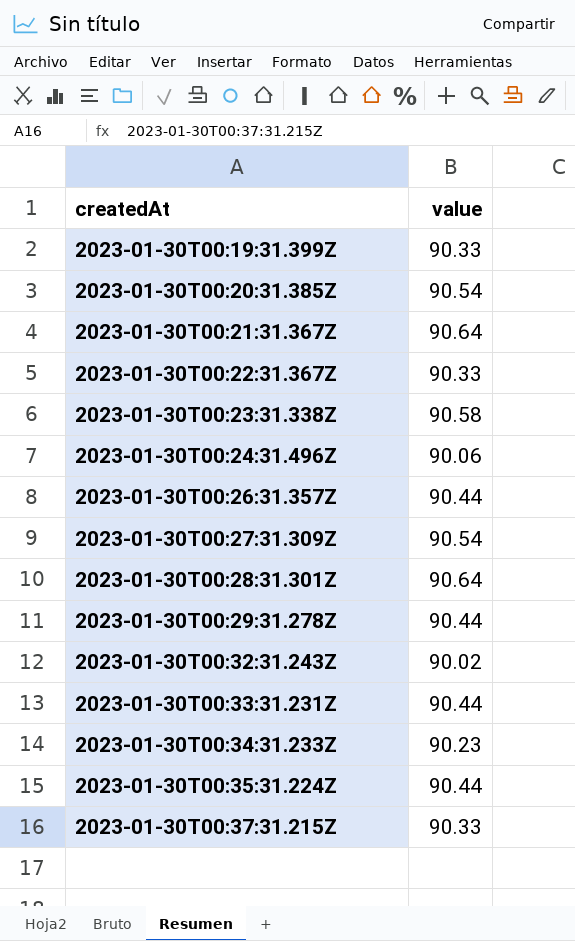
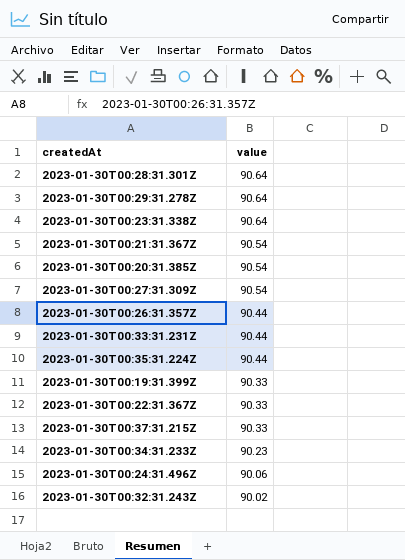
row order: createdAt ascending -> value descending
2023-01-30T00:29:31.278Z | value: 90.44 -> 90.64
2023-01-30T00:23:31.338Z | value: 90.58 -> 90.64
2023-01-30T00:21:31.367Z | value: 90.64 -> 90.54

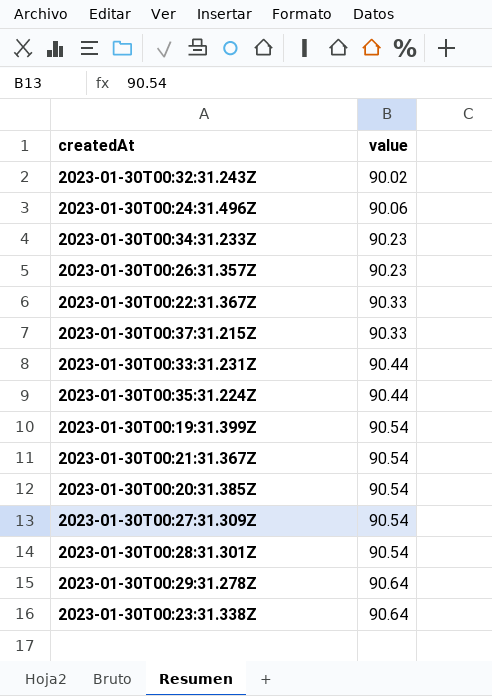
row order: value descending -> value ascending
2023-01-30T00:26:31.357Z | value: 90.44 -> 90.23
2023-01-30T00:19:31.399Z | value: 90.33 -> 90.54
2023-01-30T00:28:31.301Z | value: 90.64 -> 90.54

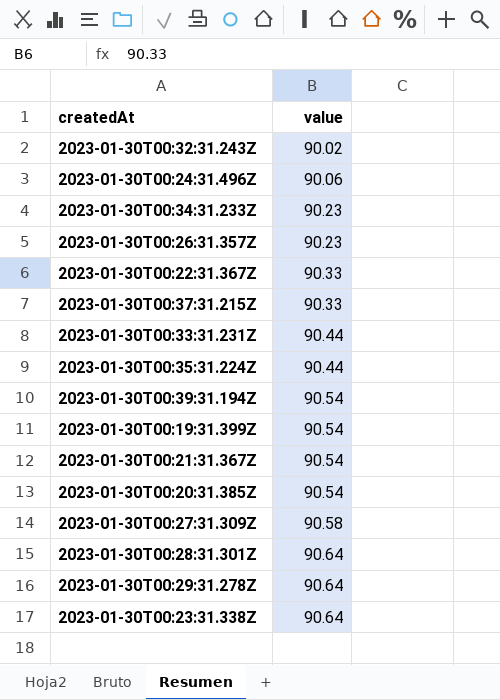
row 2023-01-30T00:39:31.194Z: none -> 90.54
2023-01-30T00:27:31.309Z | value: 90.54 -> 90.58
2023-01-30T00:28:31.301Z | value: 90.54 -> 90.64

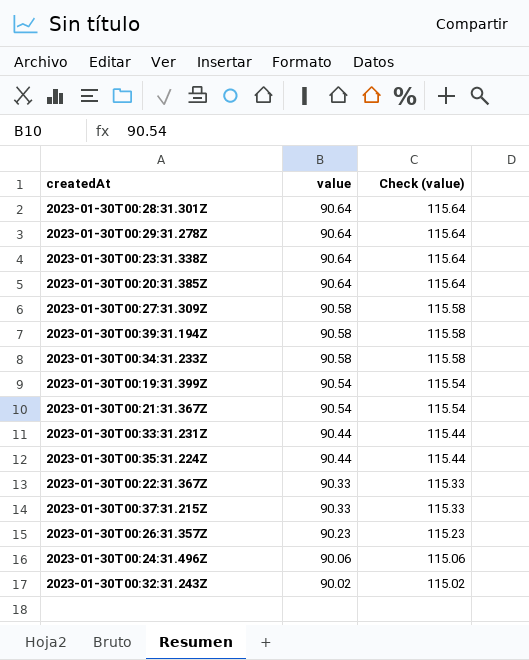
row order: value ascending -> value descending
column Check (value) | formula: none -> [value] + 25
2023-01-30T00:20:31.385Z | value: 90.54 -> 90.64
2023-01-30T00:39:31.194Z | value: 90.54 -> 90.58
2023-01-30T00:34:31.233Z | value: 90.23 -> 90.58

